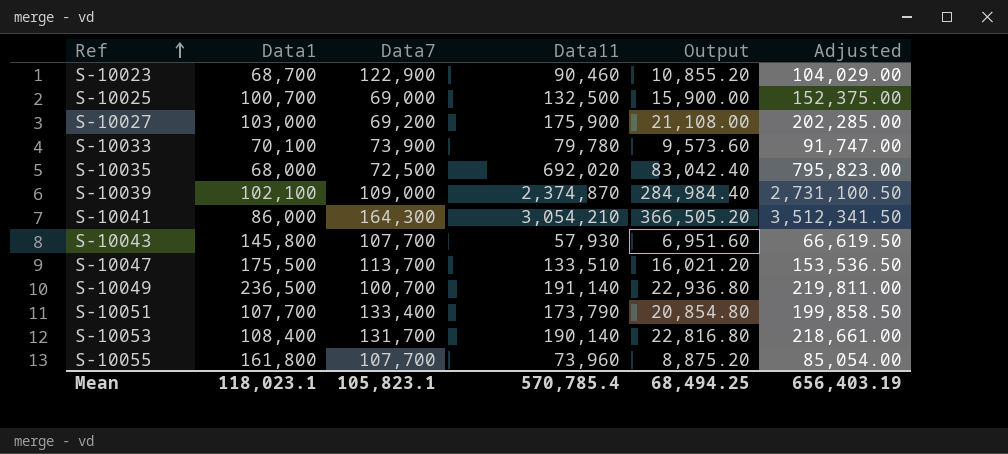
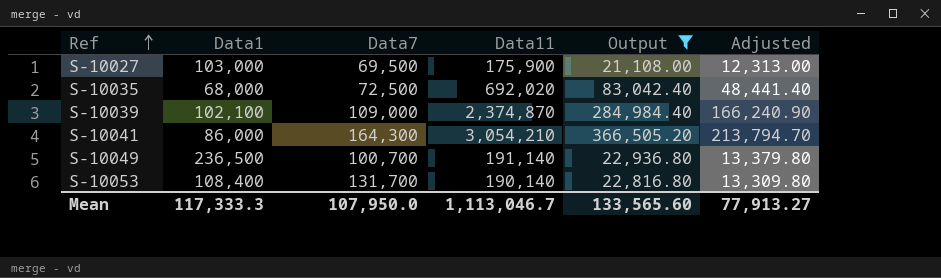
filter: none -> Output >= 21,108.00
column Adjusted | formula: [Data11] * 1.15 -> [Data11] * 0.07
S-10027 | Data7: 69,200 -> 69,500
Mean | Data1: 118,023.1 -> 117,333.3
Mean | Data7: 105,823.1 -> 107,950.0
Mean | Data11: 570,785.4 -> 1,113,046.7
Mean | Output: 68,494.25 -> 133,565.60
Mean | Adjusted: 656,403.19 -> 77,913.27

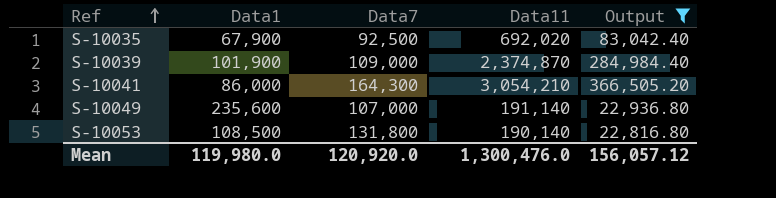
column Adjusted | formula: [Data11] * 0.07 -> none
row S-10027: 103,000 | 69,500 | 175,900 | 21,108.00 | 12,313.00 -> none
S-10035 | Data1: 68,000 -> 67,900
S-10035 | Data7: 72,500 -> 92,500
S-10039 | Data1: 102,100 -> 101,900
S-10049 | Data1: 236,500 -> 235,600
S-10049 | Data7: 100,700 -> 107,000
S-10053 | Data1: 108,400 -> 108,500
S-10053 | Data7: 131,700 -> 131,800
Mean | Data1: 117,333.3 -> 119,980.0
Mean | Data7: 107,950.0 -> 120,920.0
Mean | Data11: 1,113,046.7 -> 1,300,476.0
Mean | Output: 133,565.60 -> 156,057.12

